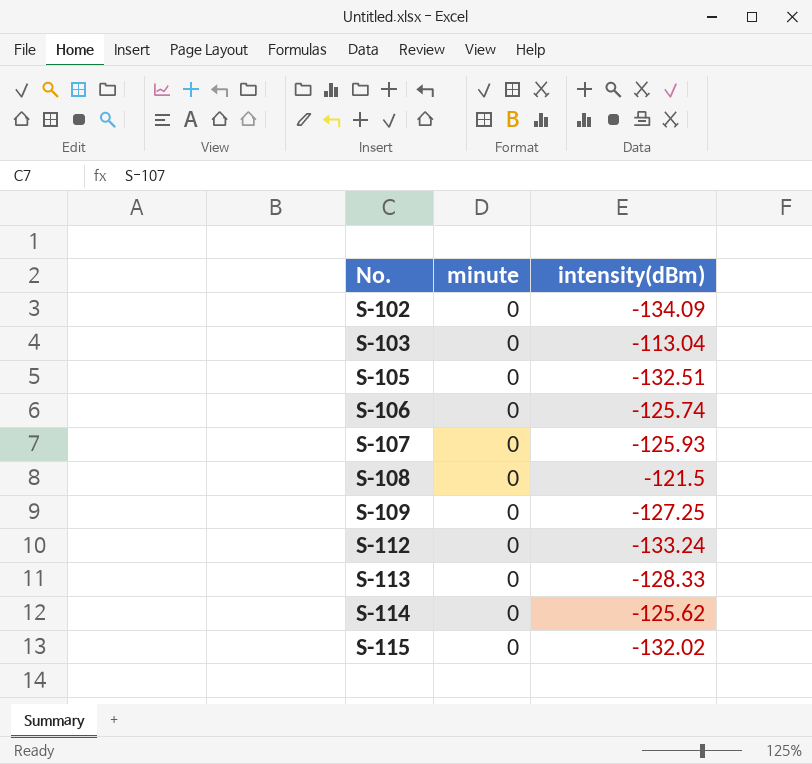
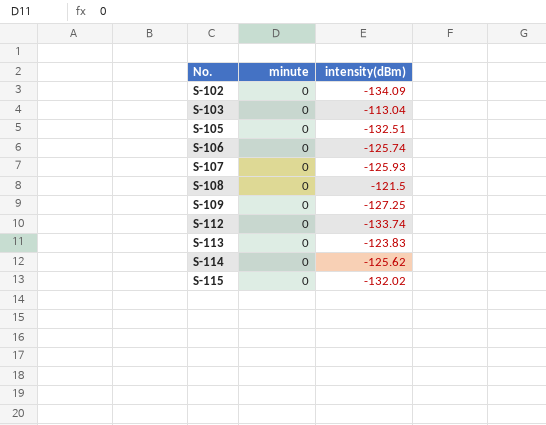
S-112 | intensity(dBm): -133.24 -> -133.74
S-113 | intensity(dBm): -128.33 -> -123.83

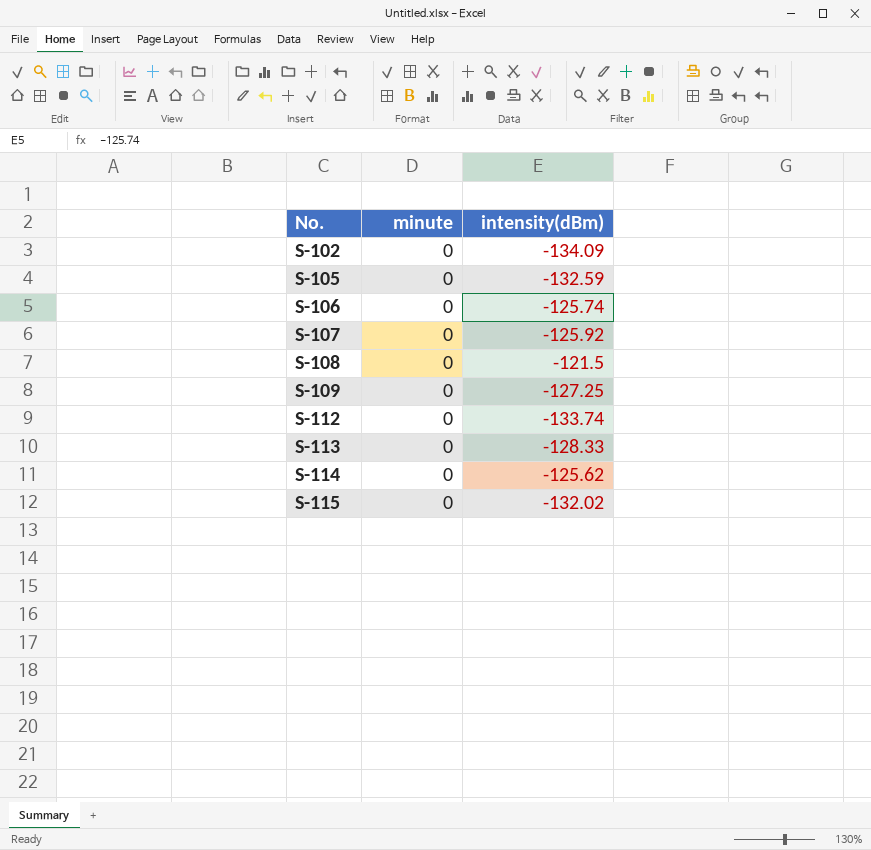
row S-103: 0 | -113.04 -> none
S-105 | intensity(dBm): -132.51 -> -132.59
S-107 | intensity(dBm): -125.93 -> -125.92
S-113 | intensity(dBm): -123.83 -> -128.33

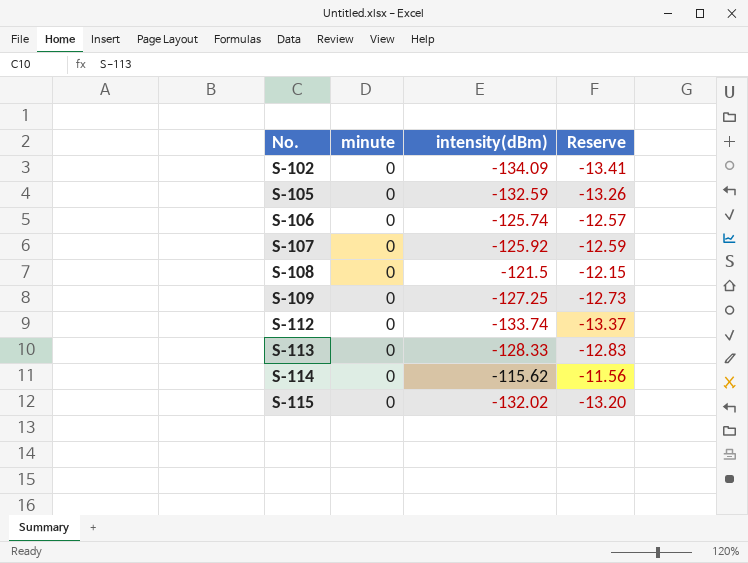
column Reserve | formula: none -> [intensity(dBm)] * 0.1
S-114 | intensity(dBm): -125.62 -> -115.62

